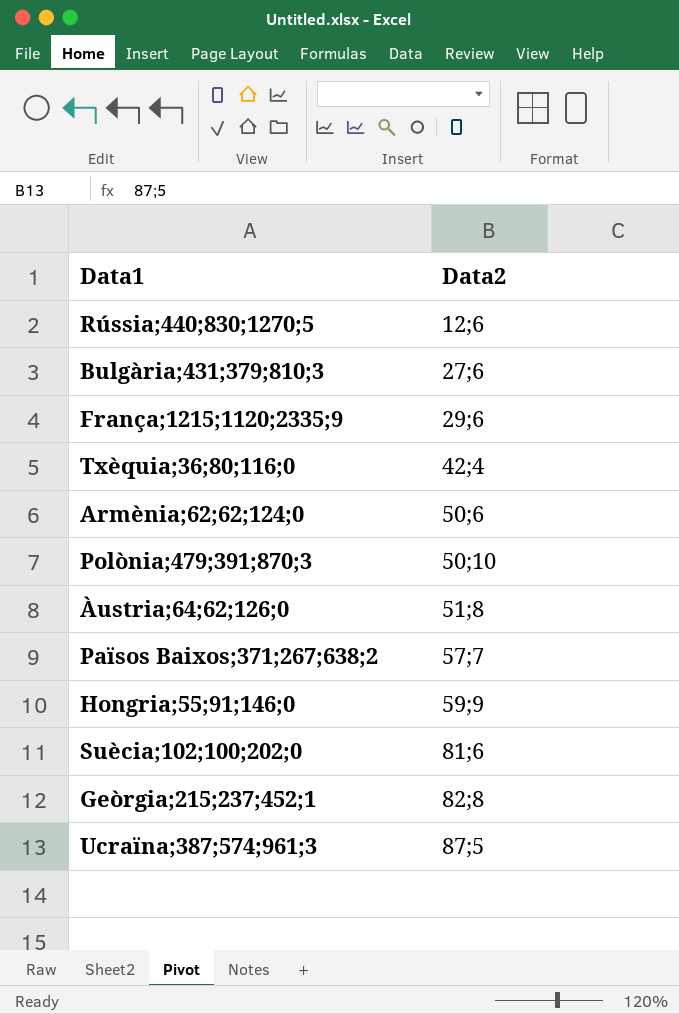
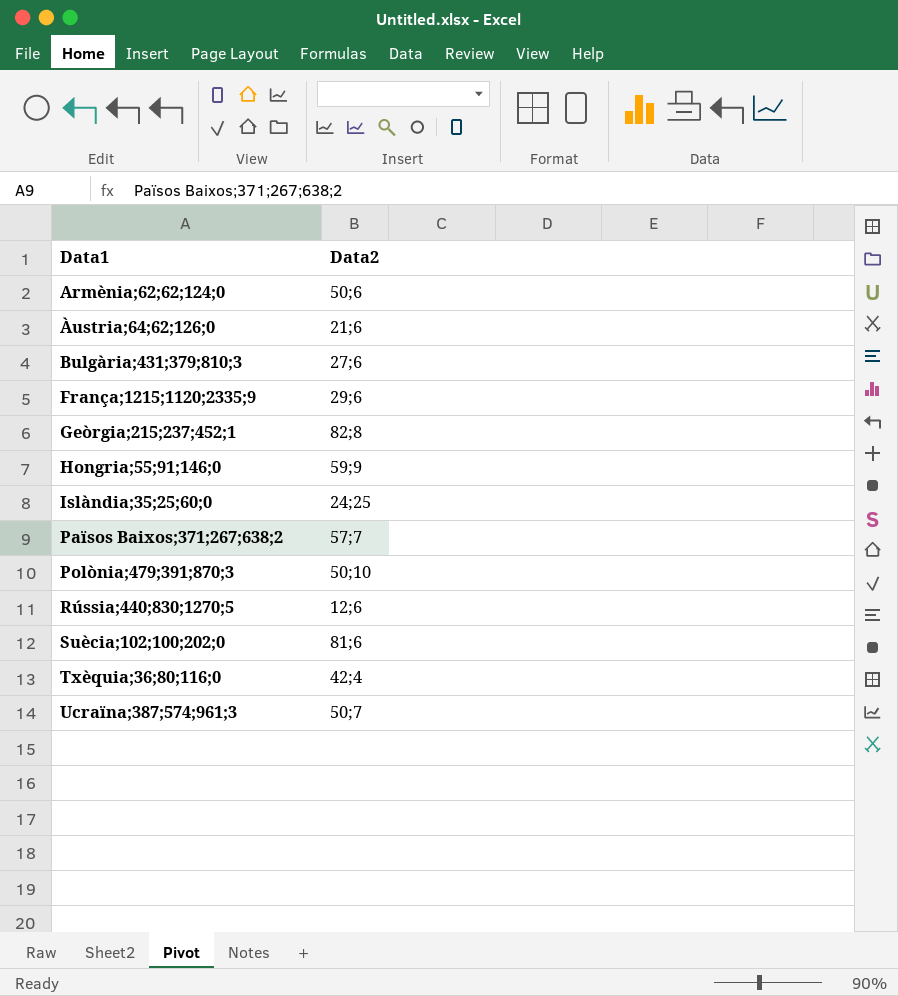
row order: Data2 ascending -> Data1 ascending
Àustria;64;62;126;0 | Data2: 51;8 -> 21;6
row Islàndia;35;25;60;0: none -> 24;25
Ucraïna;387;574;961;3 | Data2: 87;5 -> 50;7

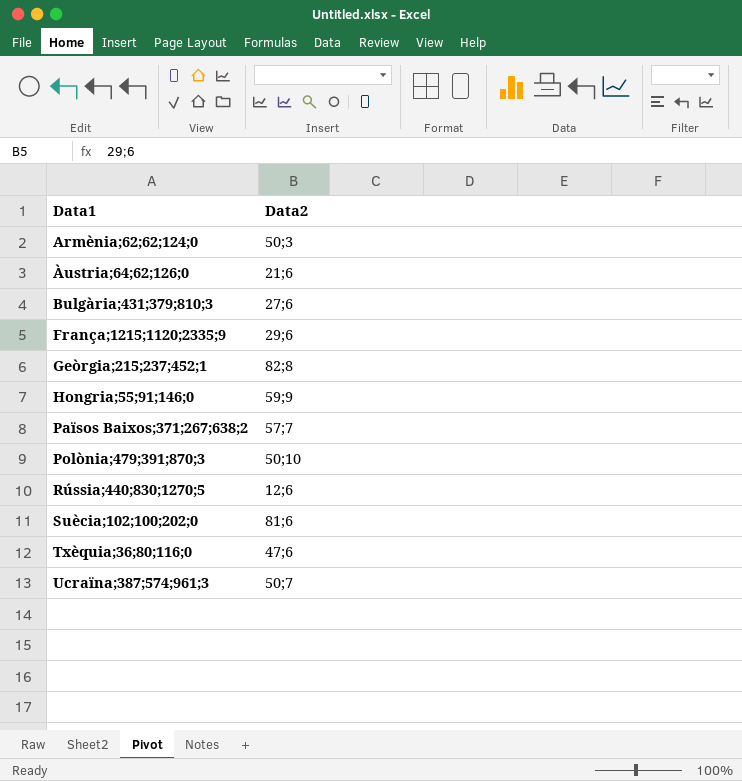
row Islàndia;35;25;60;0: 24;25 -> none
Armènia;62;62;124;0 | Data2: 50;6 -> 50;3
Txèquia;36;80;116;0 | Data2: 42;4 -> 47;6

